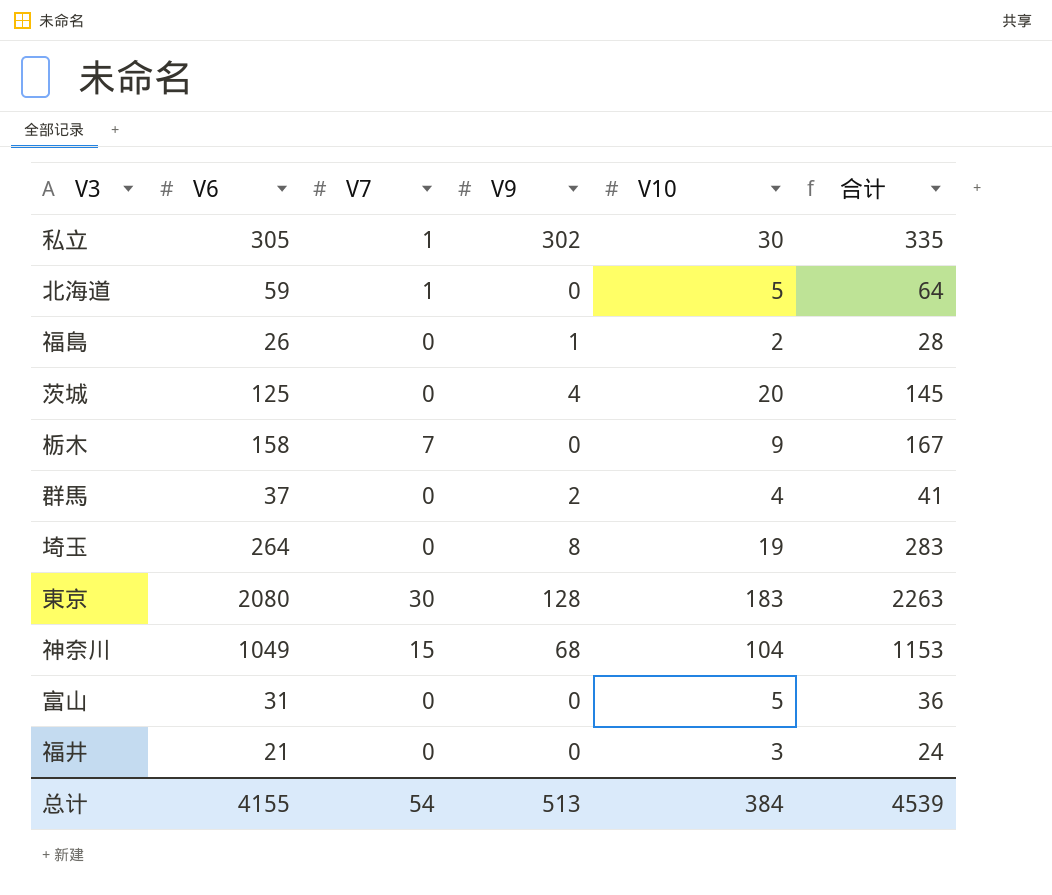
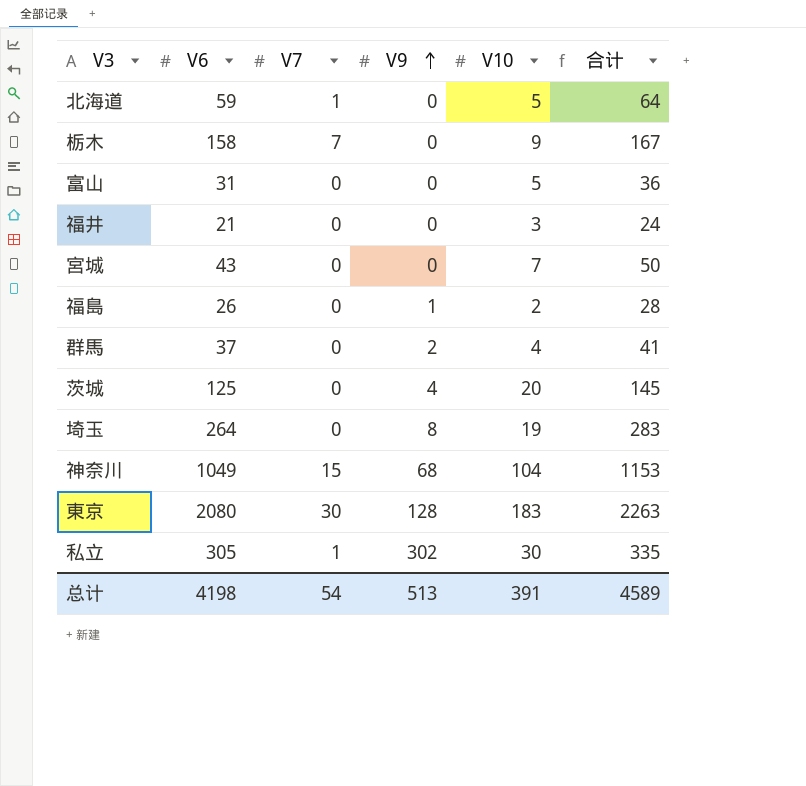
row order: none -> V9 ascending
row 宮城: none -> 43 | 0 | 0 | 7 | 50
总计 | V6: 4155 -> 4198
总计 | V10: 384 -> 391
总计 | 合计: 4539 -> 4589

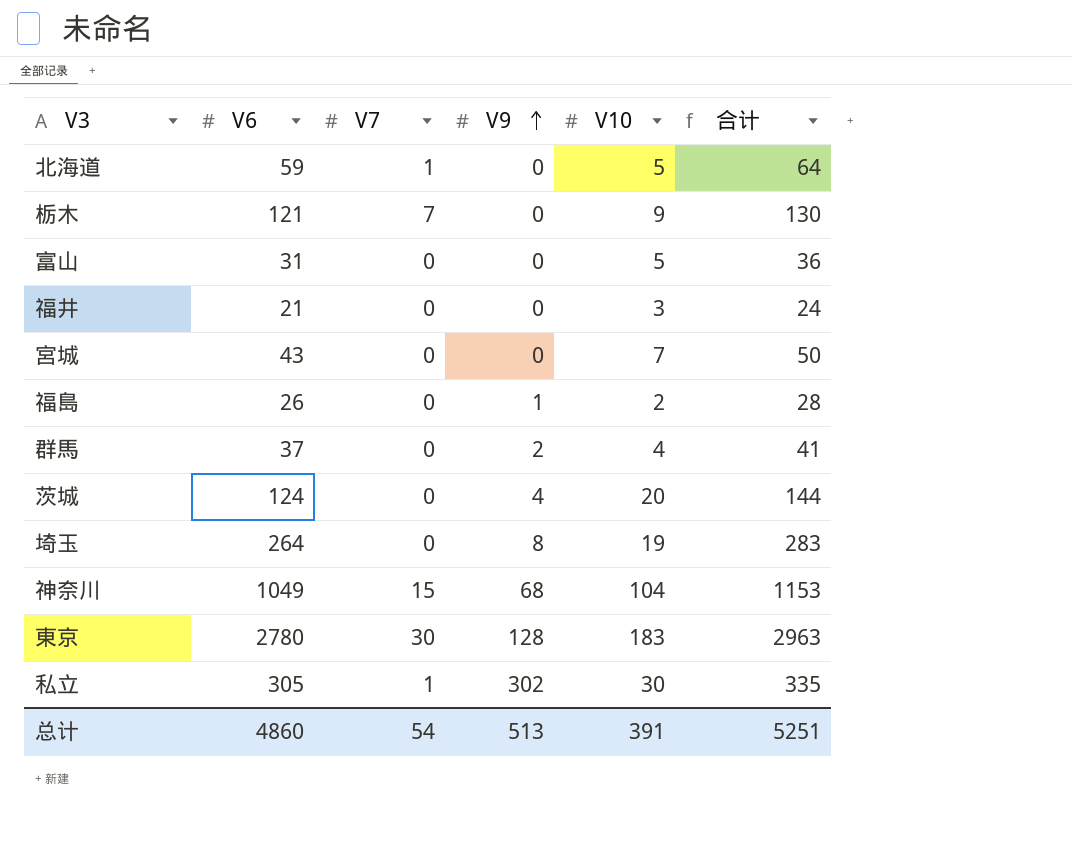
栃木 | V6: 158 -> 121
栃木 | 合计: 167 -> 130
茨城 | V6: 125 -> 124
茨城 | 合计: 145 -> 144
東京 | V6: 2080 -> 2780
東京 | 合计: 2263 -> 2963
总计 | V6: 4198 -> 4860
总计 | 合计: 4589 -> 5251

